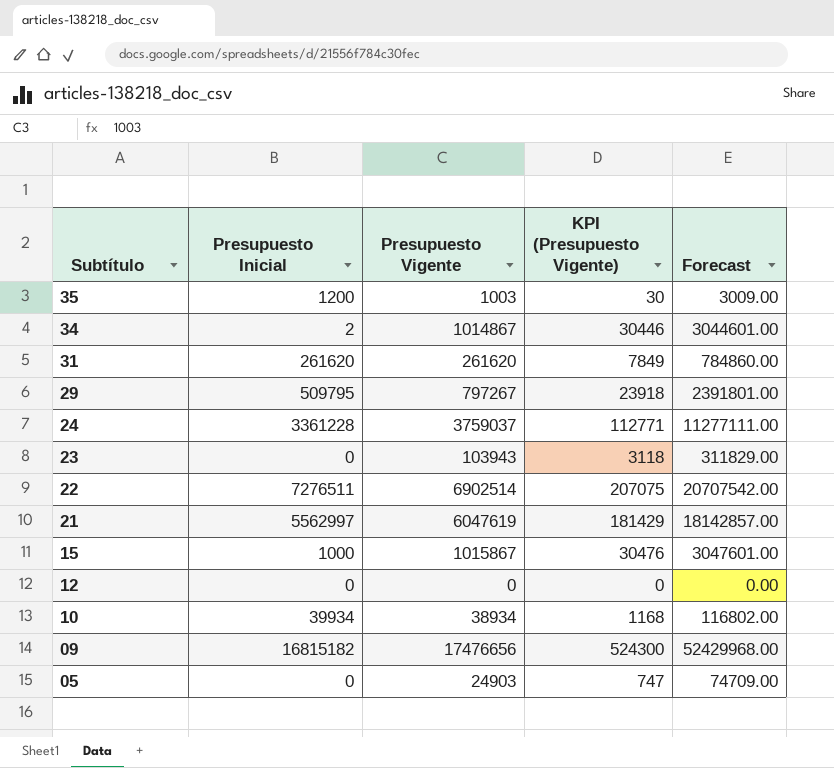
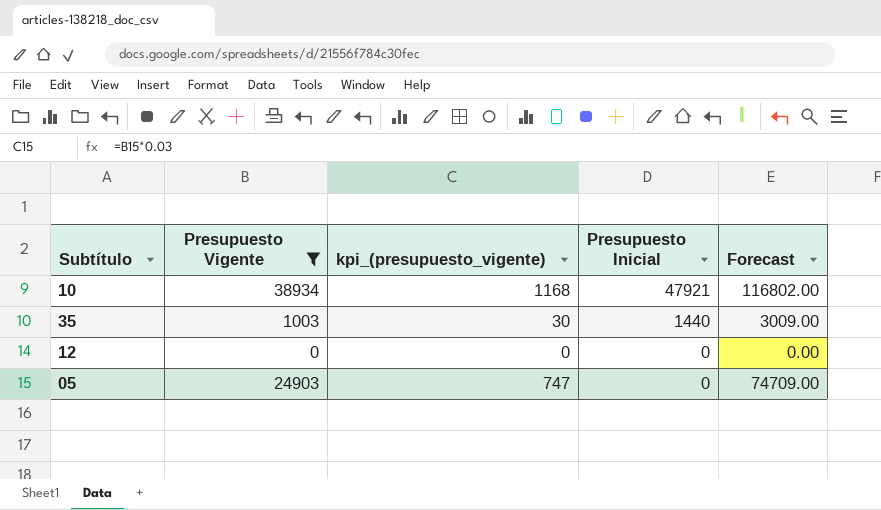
filter: none -> Presupuesto Vigente <= 38934
row order: Subtítulo descending -> Presupuesto Inicial descending
column name: KPI (Presupuesto Vigente) -> kpi_(presupuesto_vigente)
column Presupuesto Inicial | position: 2 -> 4
10 | Presupuesto Inicial: 39934 -> 47921
35 | Presupuesto Inicial: 1200 -> 1440

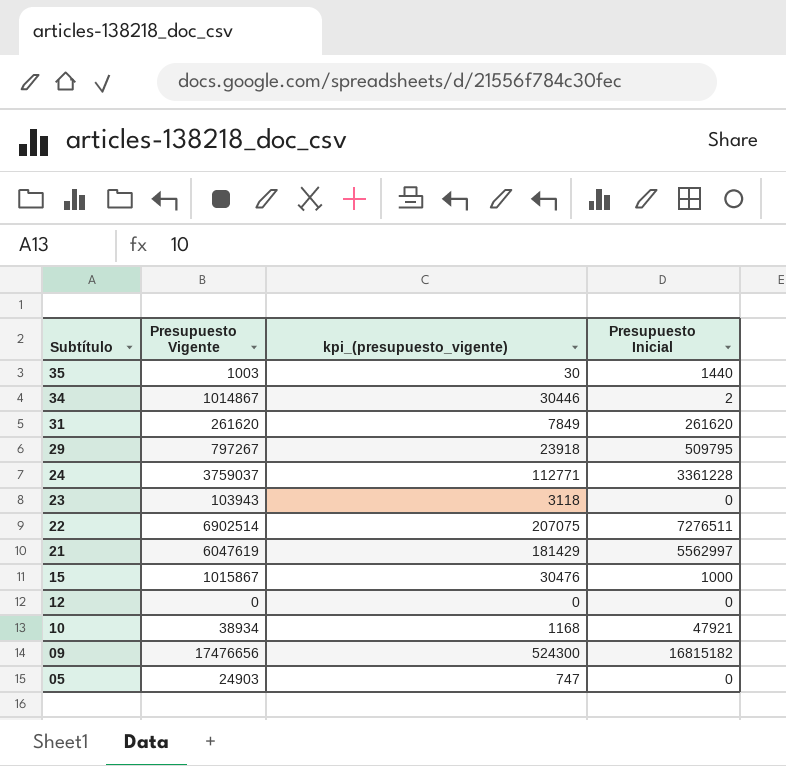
filter: Presupuesto Vigente <= 38934 -> none
row order: Presupuesto Inicial descending -> Subtítulo descending
column Forecast | formula: [Presupuesto Vigente] * 3 -> none

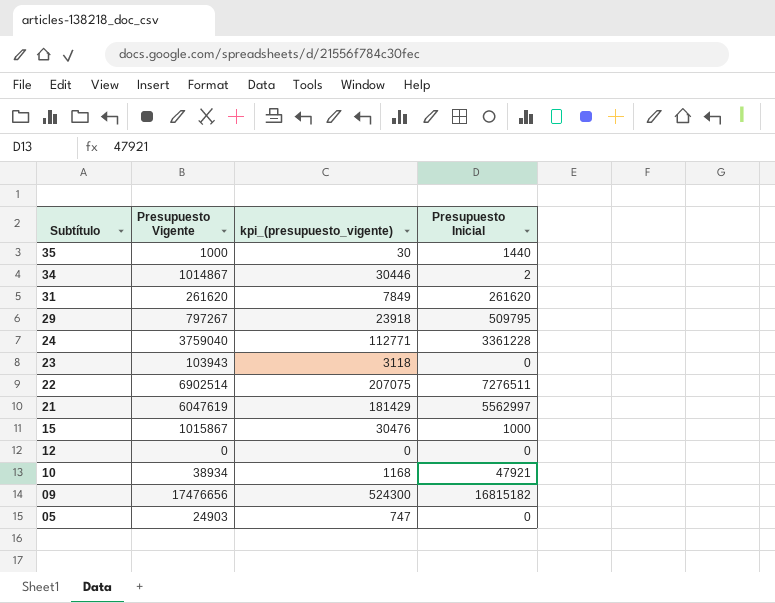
35 | Presupuesto Vigente: 1003 -> 1000
24 | Presupuesto Vigente: 3759037 -> 3759040

